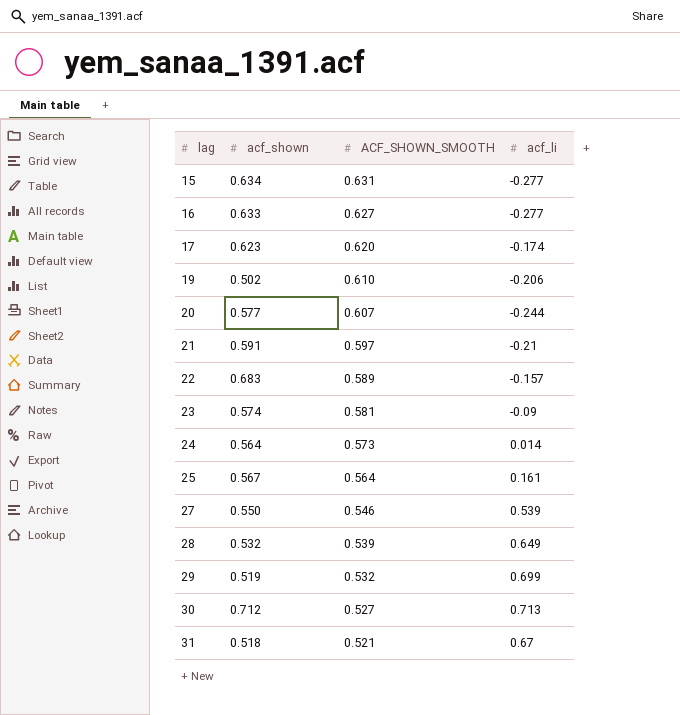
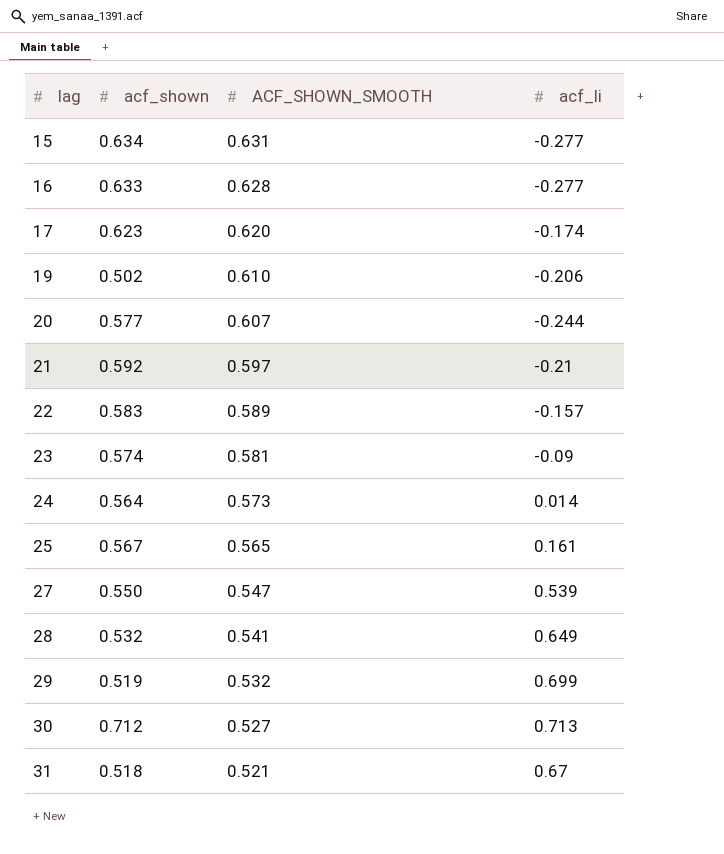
16 | ACF_SHOWN_SMOOTH: 0.627 -> 0.628
21 | acf_shown: 0.591 -> 0.592
22 | acf_shown: 0.683 -> 0.583
25 | ACF_SHOWN_SMOOTH: 0.564 -> 0.565
27 | ACF_SHOWN_SMOOTH: 0.546 -> 0.547
28 | ACF_SHOWN_SMOOTH: 0.539 -> 0.541

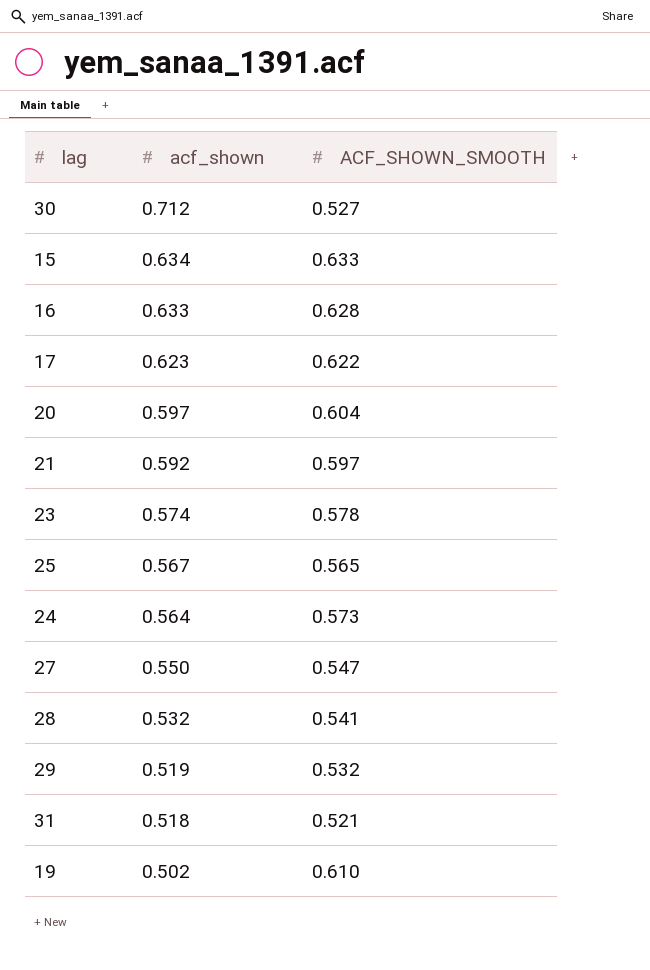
row order: lag ascending -> acf_shown descending
column acf_li | position: 4 -> none
row 22: 0.583 | 0.589 | -0.157 -> none
15 | ACF_SHOWN_SMOOTH: 0.631 -> 0.633
17 | ACF_SHOWN_SMOOTH: 0.620 -> 0.622
20 | acf_shown: 0.577 -> 0.597
20 | ACF_SHOWN_SMOOTH: 0.607 -> 0.604
23 | ACF_SHOWN_SMOOTH: 0.581 -> 0.578

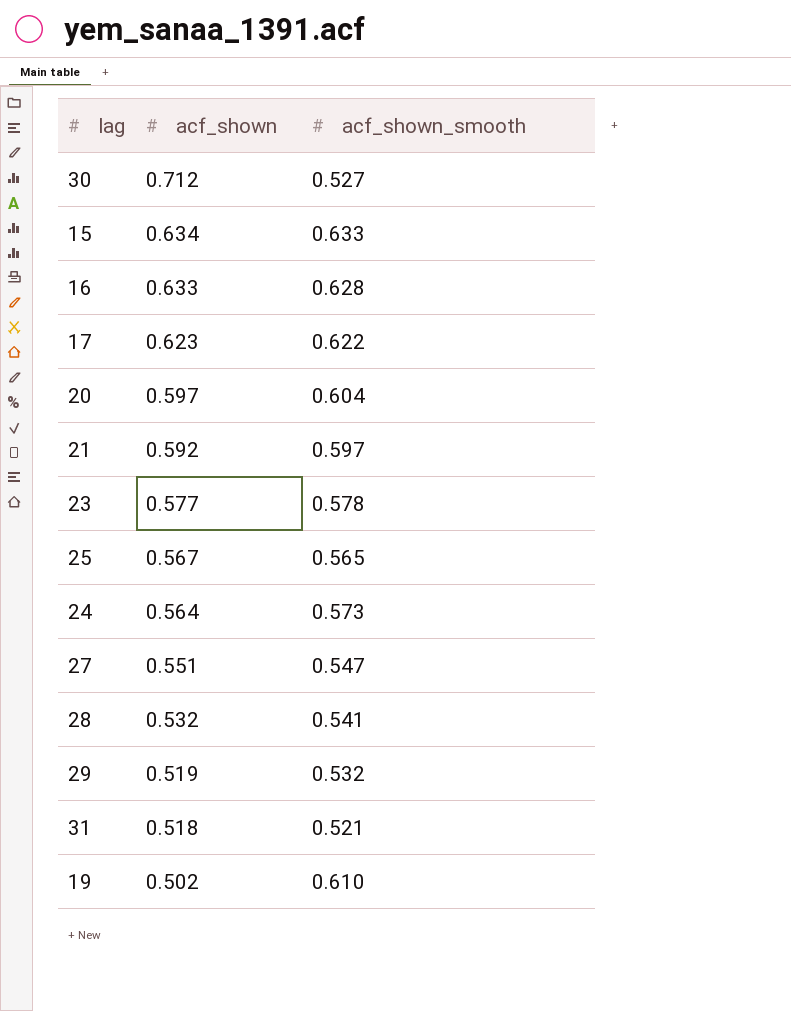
column name: ACF_SHOWN_SMOOTH -> acf_shown_smooth
23 | acf_shown: 0.574 -> 0.577
27 | acf_shown: 0.550 -> 0.551

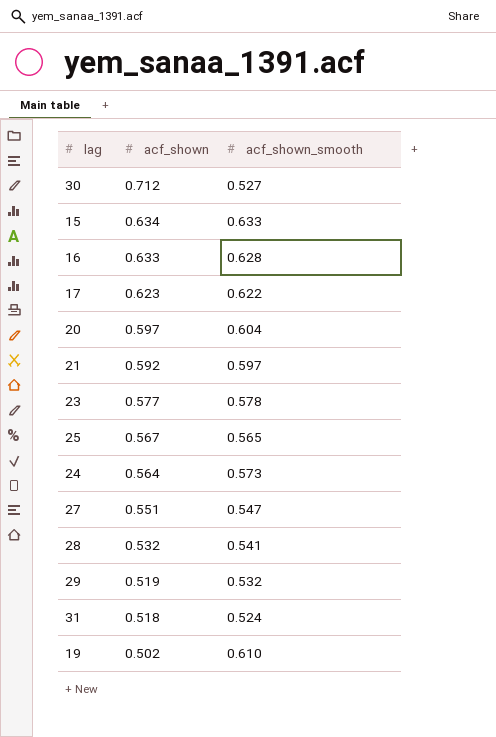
31 | acf_shown_smooth: 0.521 -> 0.524

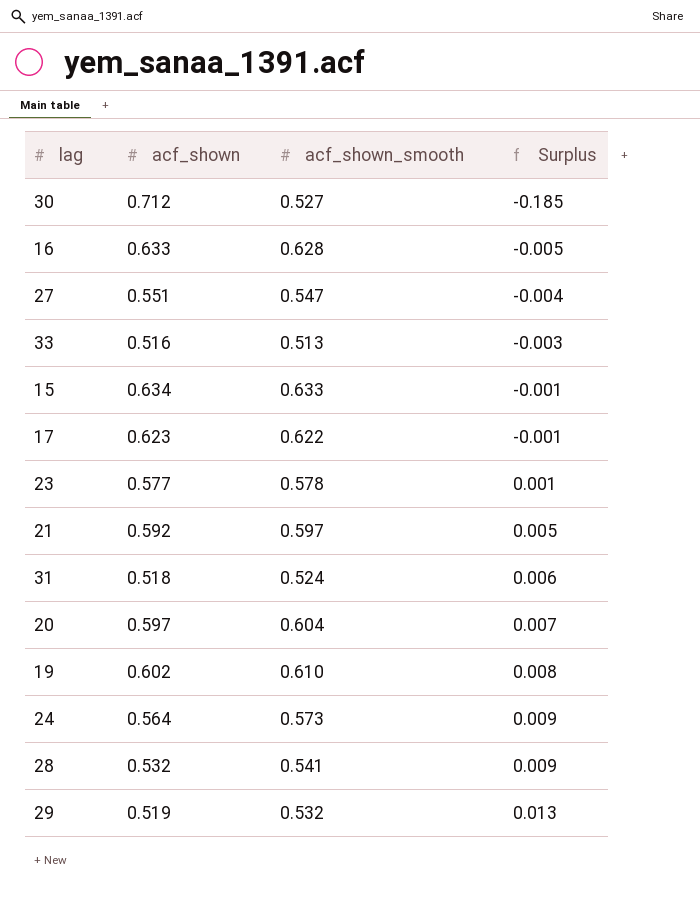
row order: acf_shown descending -> Surplus ascending
column Surplus | formula: none -> [acf_shown_smooth] - [acf_shown]
row 25: 0.567 | 0.565 -> none
row 33: none -> 0.516 | 0.513 | -0.003
19 | acf_shown: 0.502 -> 0.602

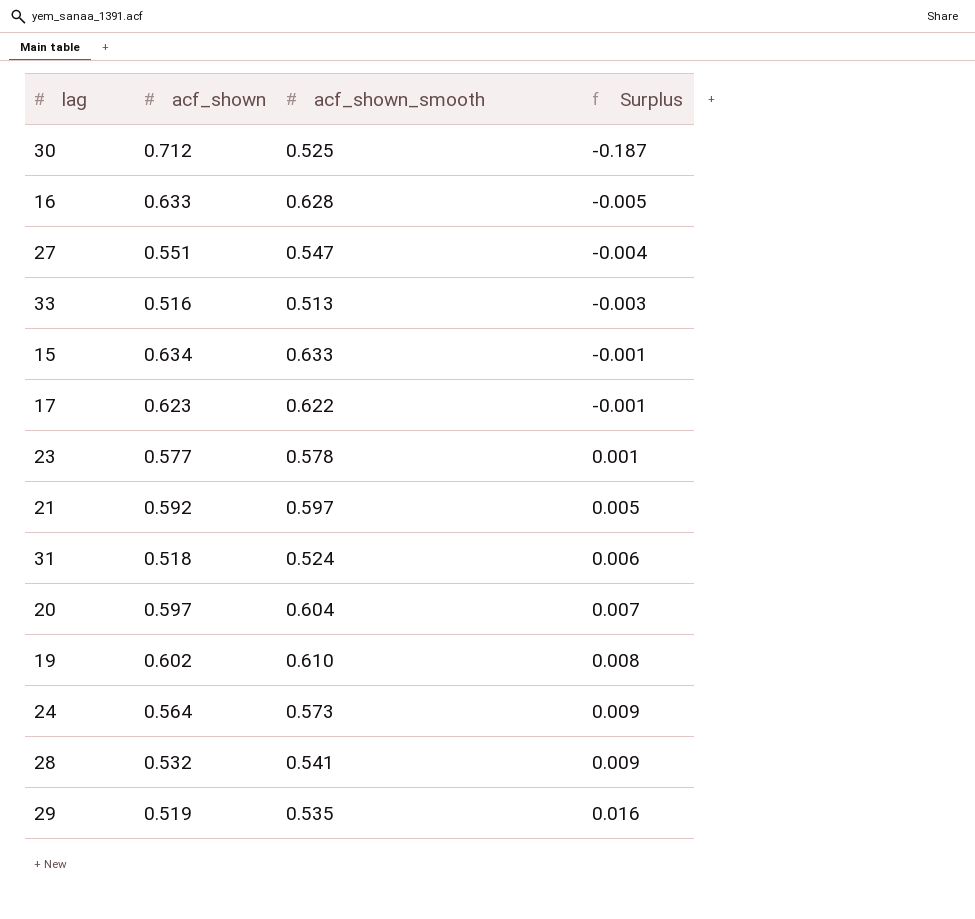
30 | acf_shown_smooth: 0.527 -> 0.525
30 | Surplus: -0.185 -> -0.187
29 | acf_shown_smooth: 0.532 -> 0.535
29 | Surplus: 0.013 -> 0.016

